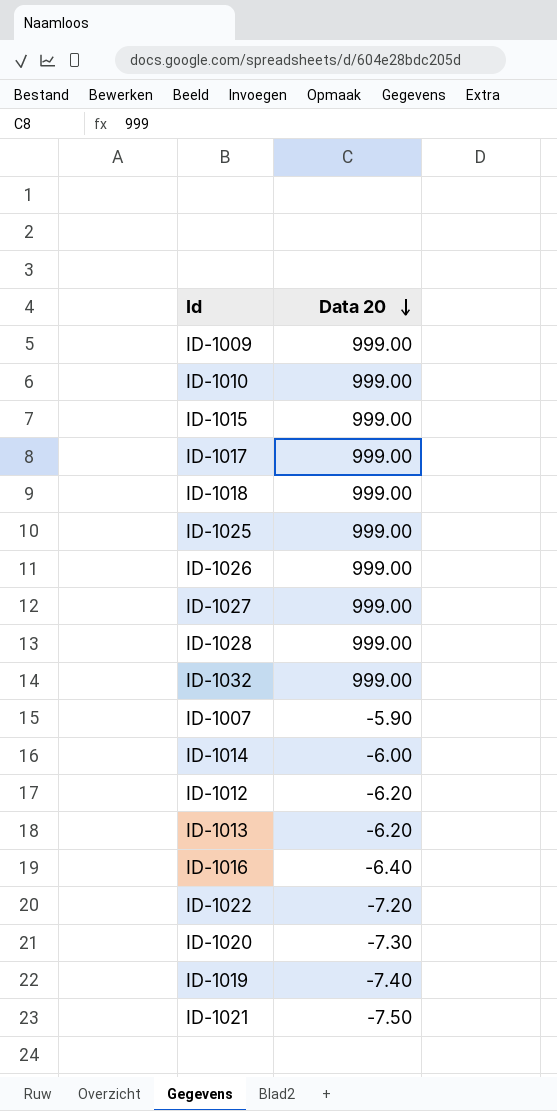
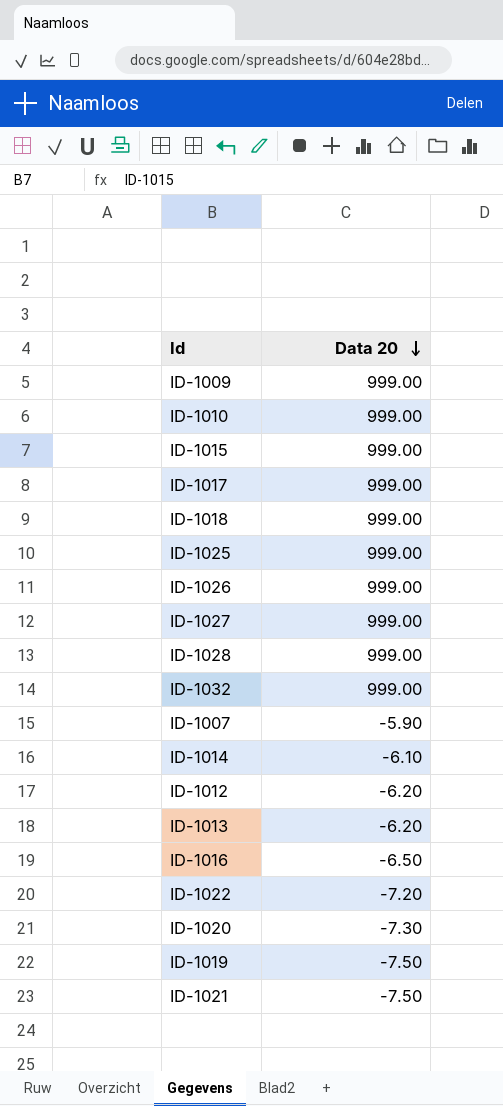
ID-1014 | Data 20: -6.00 -> -6.10
ID-1016 | Data 20: -6.40 -> -6.50
ID-1019 | Data 20: -7.40 -> -7.50

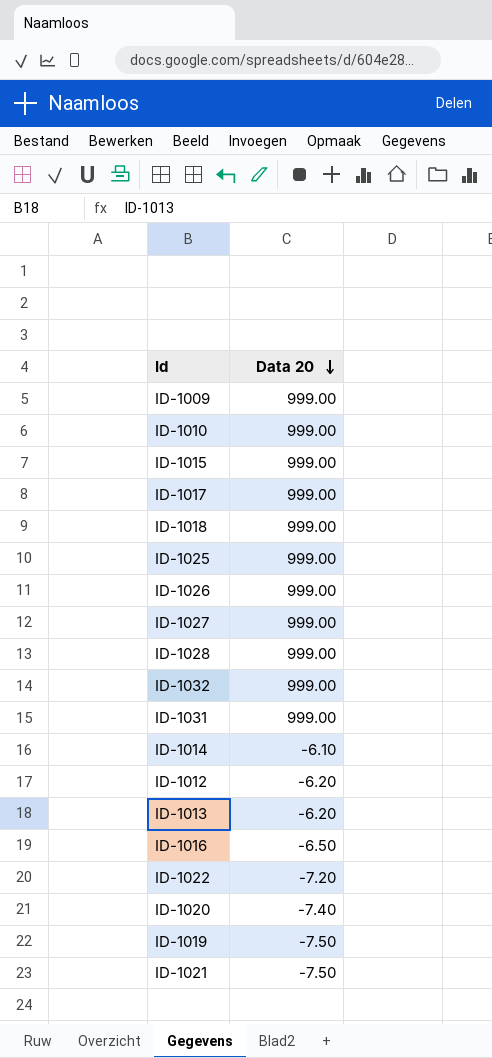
row ID-1007: -5.90 -> none
row ID-1031: none -> 999.00
ID-1020 | Data 20: -7.30 -> -7.40

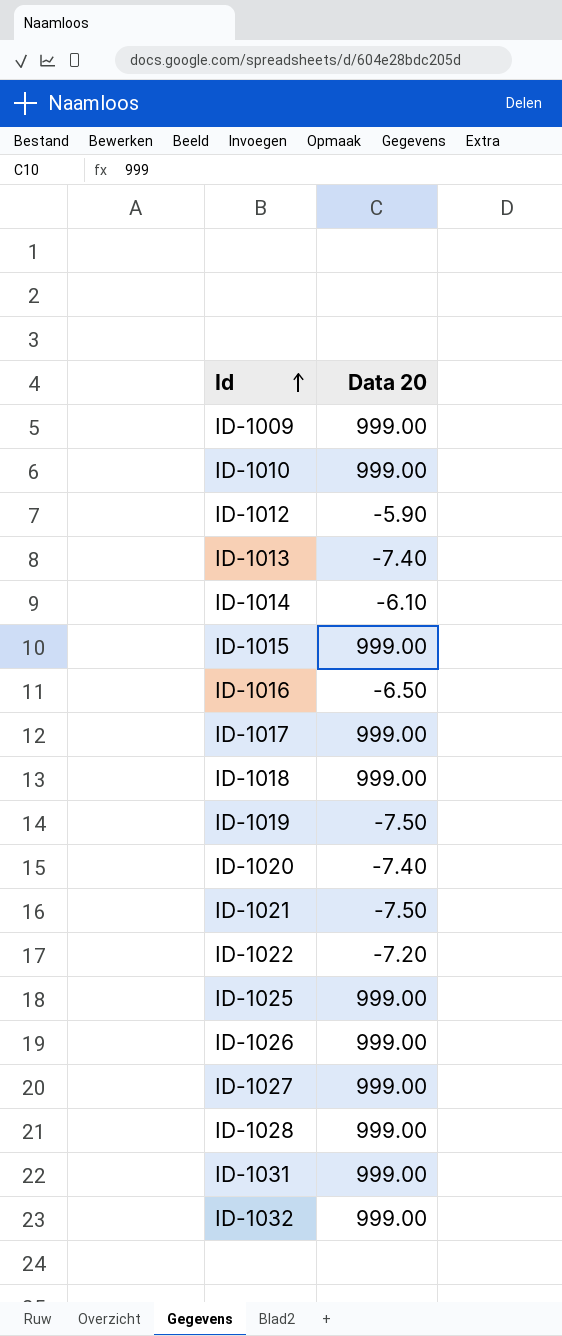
row order: Data 20 descending -> Id ascending
ID-1012 | Data 20: -6.20 -> -5.90
ID-1013 | Data 20: -6.20 -> -7.40

